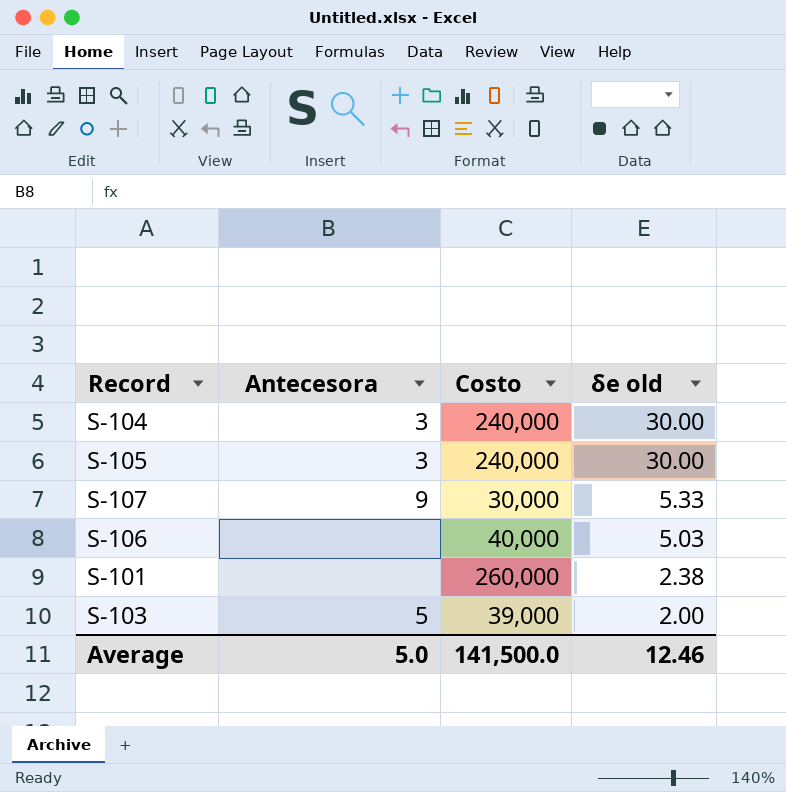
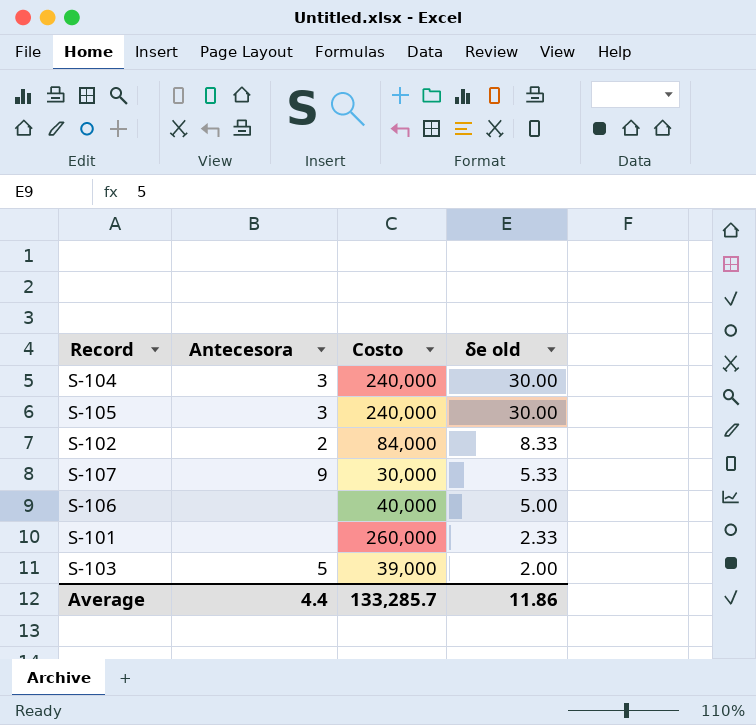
row S-102: none -> 2 | 84,000 | 8.33
S-106 | δe old: 5.03 -> 5.00
S-101 | δe old: 2.38 -> 2.33
Average | Antecesora: 5.0 -> 4.4
Average | Costo: 141,500.0 -> 133,285.7
Average | δe old: 12.46 -> 11.86

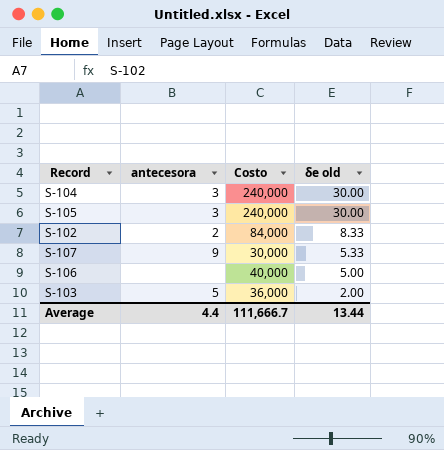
column name: Antecesora -> antecesora
row S-101: none | 260,000 | 2.33 -> none
S-103 | Costo: 39,000 -> 36,000
Average | Costo: 133,285.7 -> 111,666.7
Average | δe old: 11.86 -> 13.44

